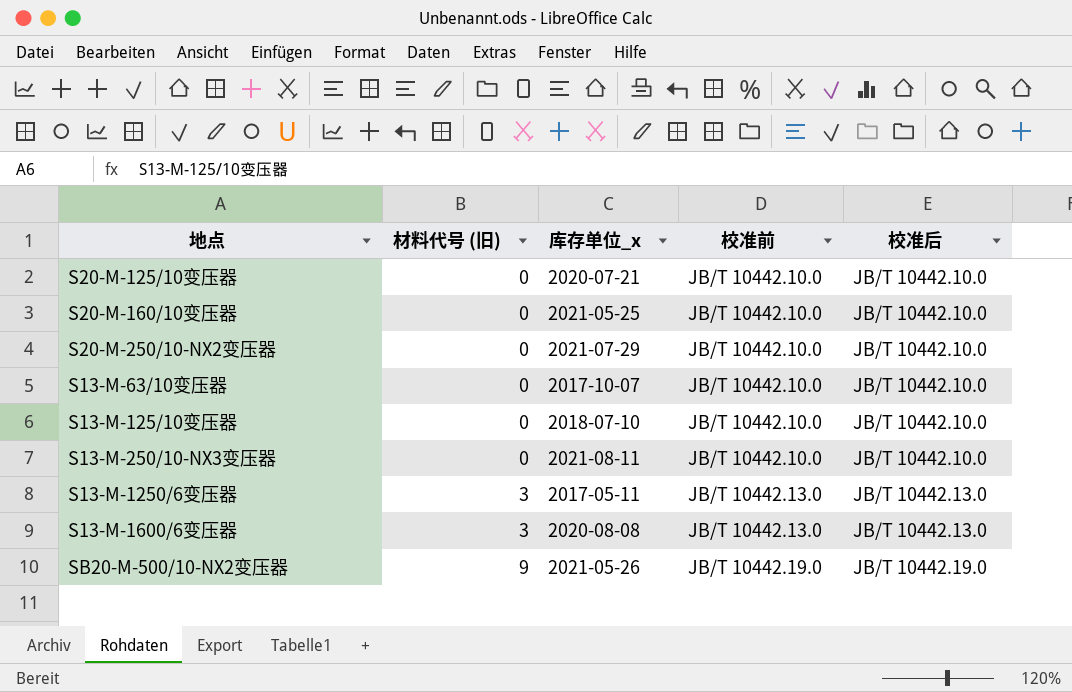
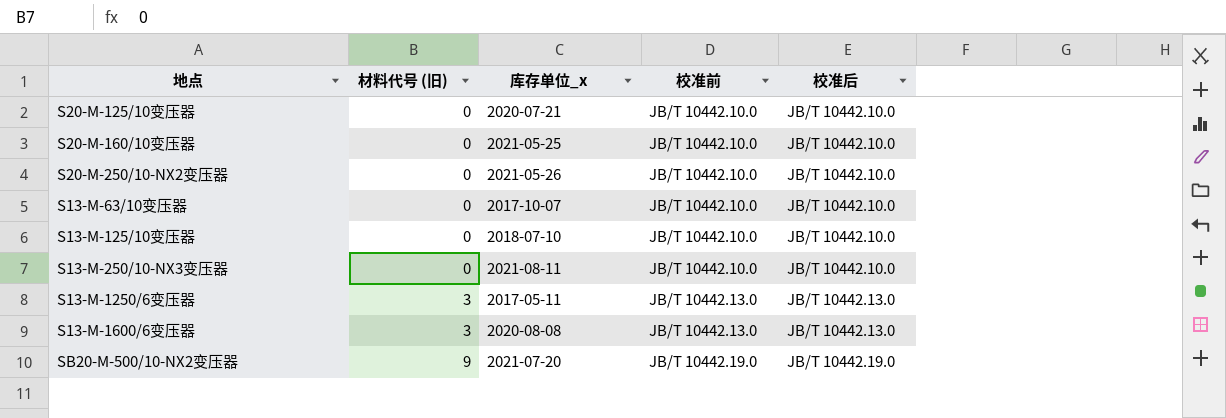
S20-M-250/10-NX2变压器 | 库存单位_x: 2021-07-29 -> 2021-05-26
SB20-M-500/10-NX2变压器 | 库存单位_x: 2021-05-26 -> 2021-07-20

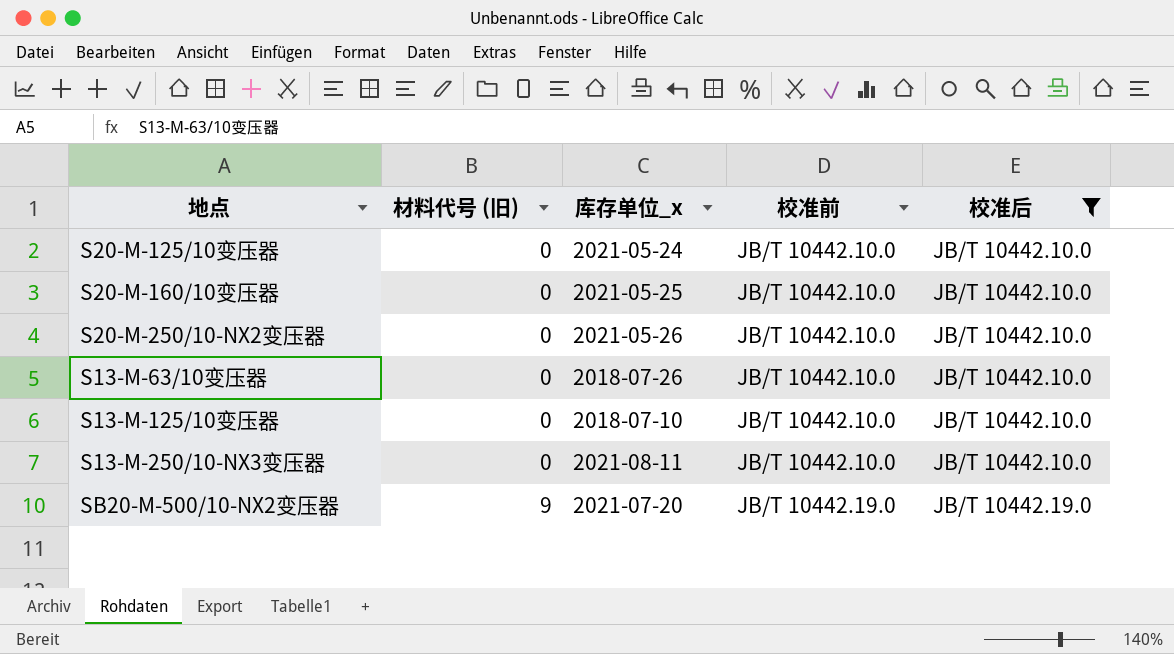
filter: none -> 校准后 != JB/T 10442.13.0
S20-M-125/10变压器 | 库存单位_x: 2020-07-21 -> 2021-05-24
S13-M-63/10变压器 | 库存单位_x: 2017-10-07 -> 2018-07-26

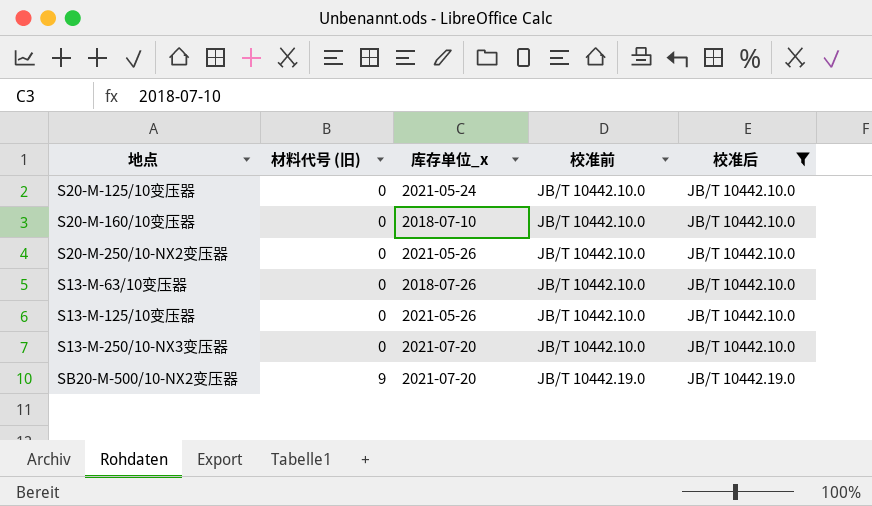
S20-M-160/10变压器 | 库存单位_x: 2021-05-25 -> 2018-07-10
S13-M-125/10变压器 | 库存单位_x: 2018-07-10 -> 2021-05-26
S13-M-250/10-NX3变压器 | 库存单位_x: 2021-08-11 -> 2021-07-20

